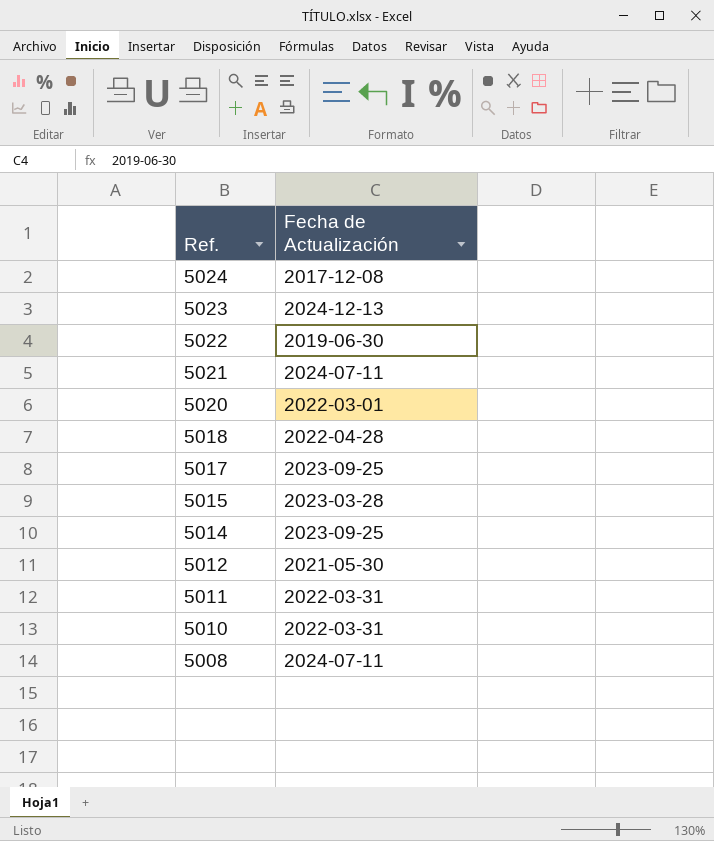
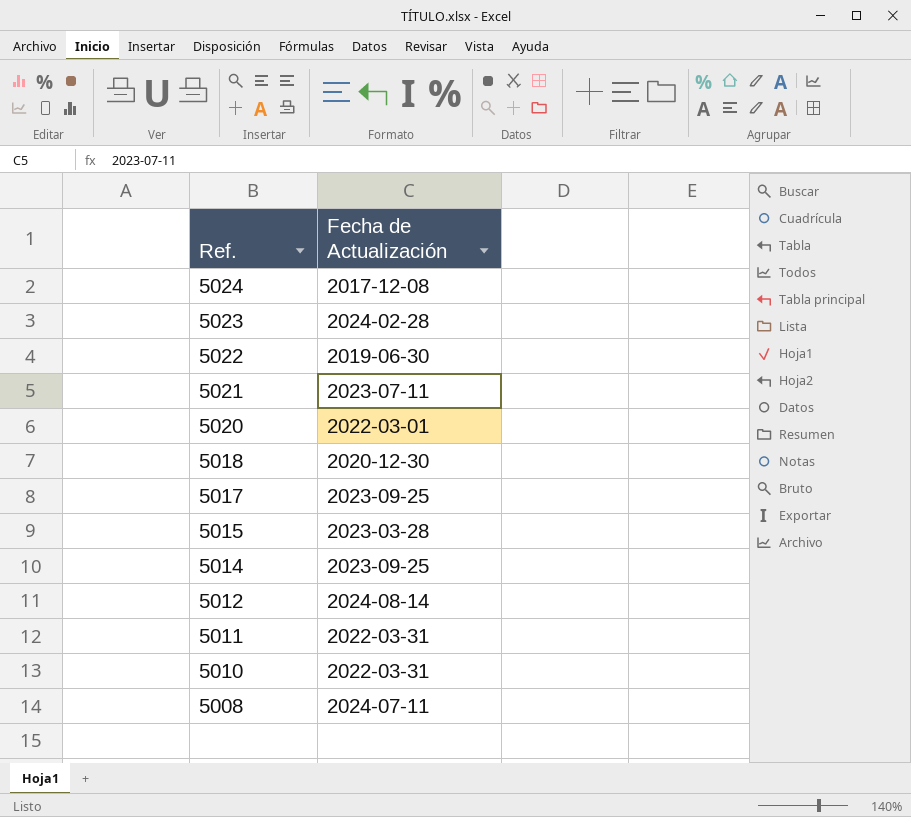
5023 | Fecha de Actualización: 2024-12-13 -> 2024-02-28
5021 | Fecha de Actualización: 2024-07-11 -> 2023-07-11
5018 | Fecha de Actualización: 2022-04-28 -> 2020-12-30
5012 | Fecha de Actualización: 2021-05-30 -> 2024-08-14

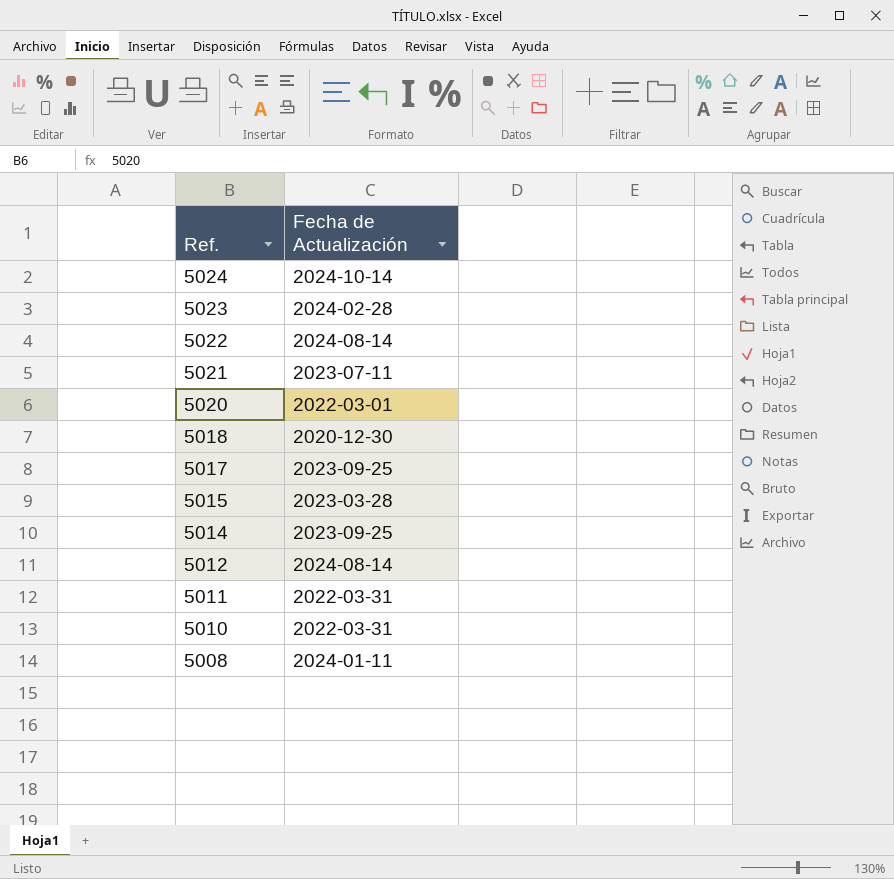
5024 | Fecha de Actualización: 2017-12-08 -> 2024-10-14
5022 | Fecha de Actualización: 2019-06-30 -> 2024-08-14
5008 | Fecha de Actualización: 2024-07-11 -> 2024-01-11

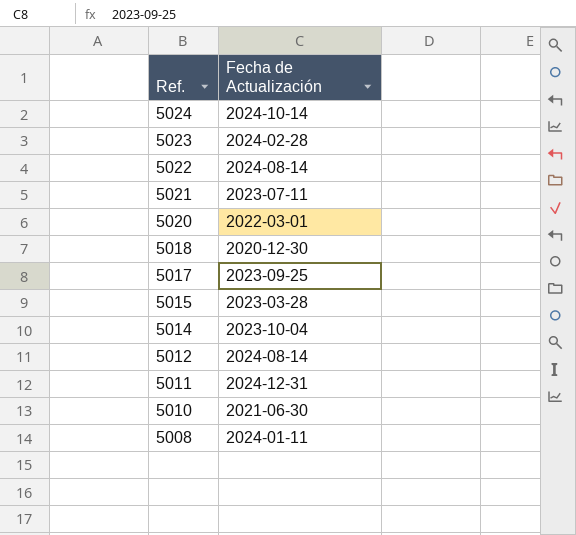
5014 | Fecha de Actualización: 2023-09-25 -> 2023-10-04
5011 | Fecha de Actualización: 2022-03-31 -> 2024-12-31
5010 | Fecha de Actualización: 2022-03-31 -> 2021-06-30

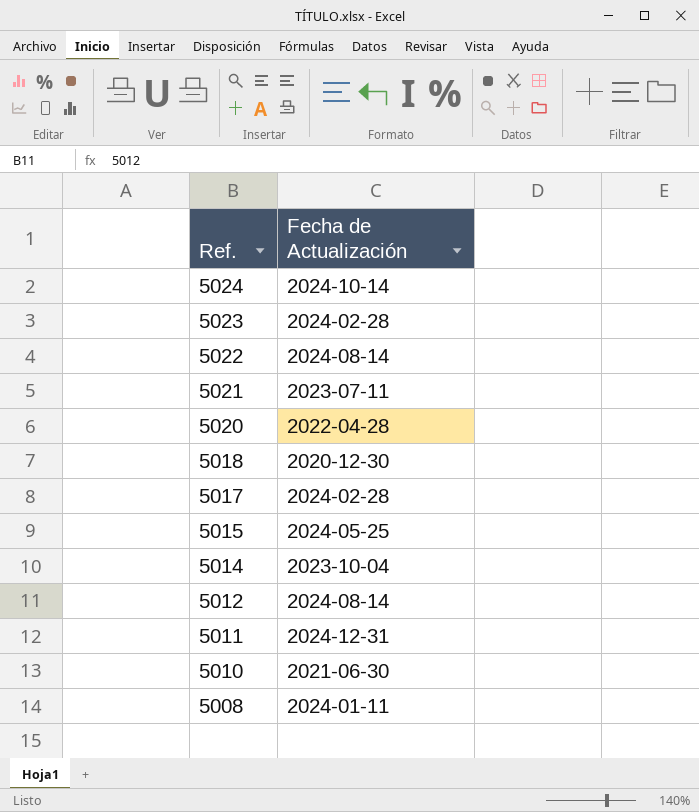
5020 | Fecha de Actualización: 2022-03-01 -> 2022-04-28
5017 | Fecha de Actualización: 2023-09-25 -> 2024-02-28
5015 | Fecha de Actualización: 2023-03-28 -> 2024-05-25

